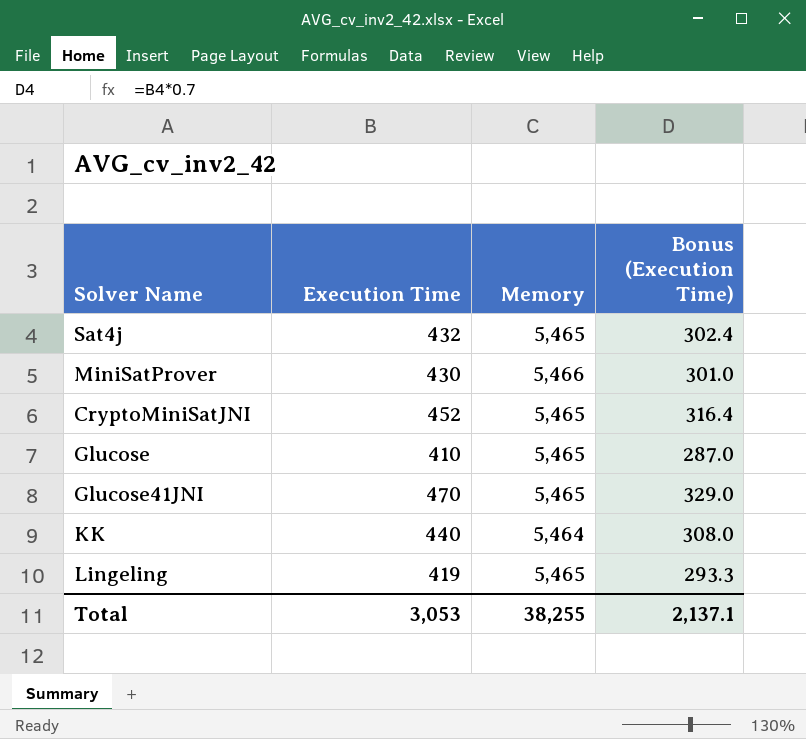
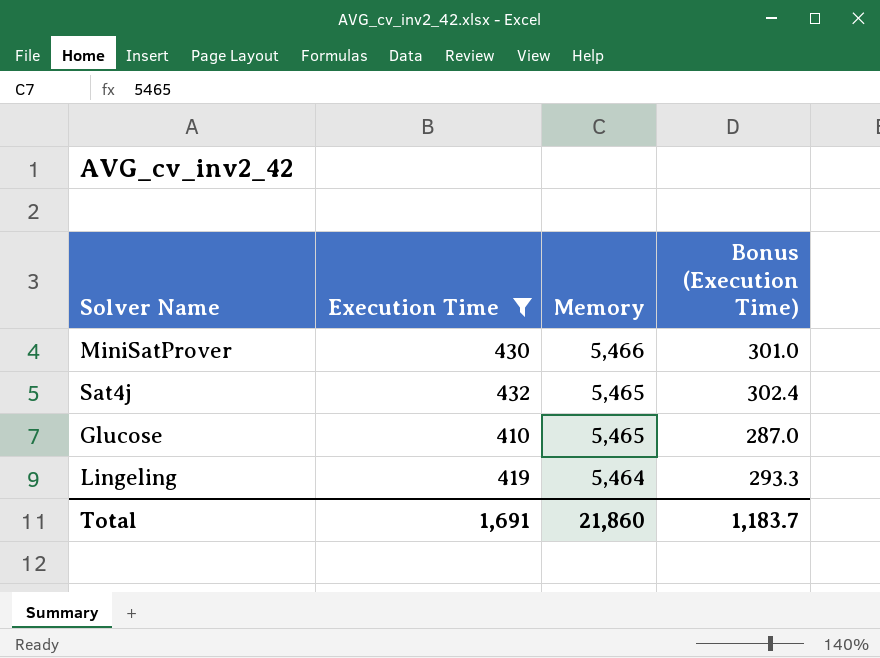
filter: none -> Execution Time <= 432
row order: none -> Memory descending
Lingeling | Memory: 5,465 -> 5,464
Total | Execution Time: 3,053 -> 1,691
Total | Memory: 38,255 -> 21,860
Total | Bonus (Execution Time): 2,137.1 -> 1,183.7

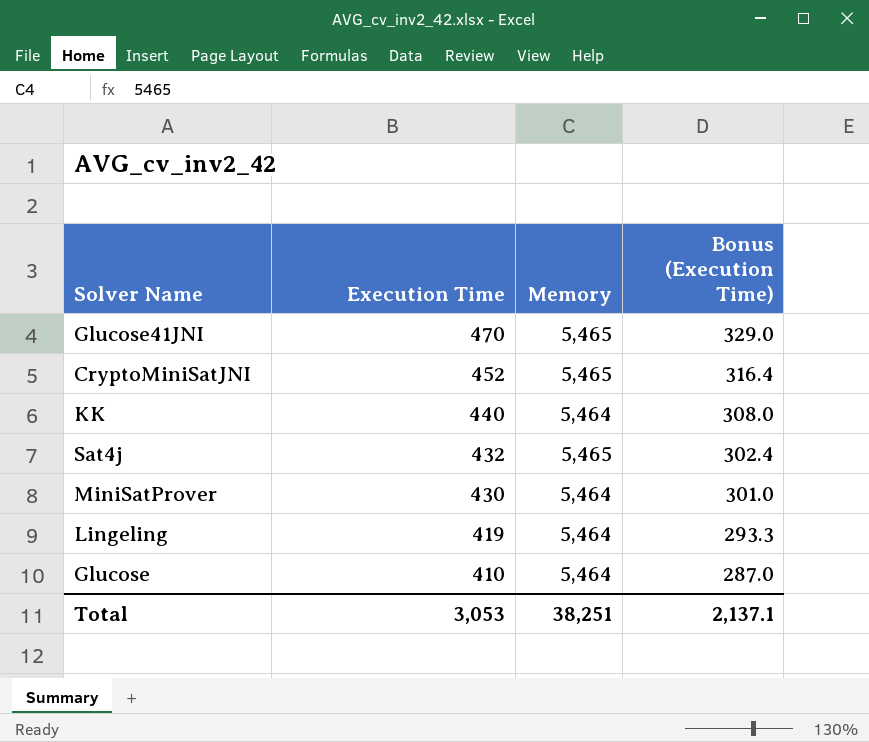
filter: Execution Time <= 432 -> none
row order: Memory descending -> Execution Time descending
MiniSatProver | Memory: 5,466 -> 5,464
Glucose | Memory: 5,465 -> 5,464
Total | Execution Time: 1,691 -> 3,053
Total | Memory: 21,860 -> 38,251
Total | Bonus (Execution Time): 1,183.7 -> 2,137.1

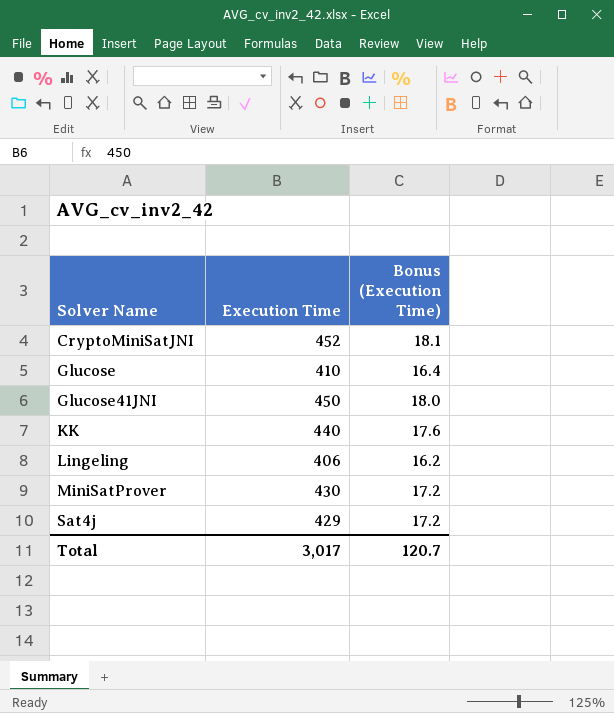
row order: Execution Time descending -> Solver Name ascending
column Memory | position: 3 -> none
column Bonus (Execution Time) | formula: [Execution Time] * 0.7 -> [Execution Time] * 0.04
Glucose41JNI | Execution Time: 470 -> 450
Lingeling | Execution Time: 419 -> 406
Sat4j | Execution Time: 432 -> 429
Total | Execution Time: 3,053 -> 3,017
Total | Bonus (Execution Time): 2,137.1 -> 120.7

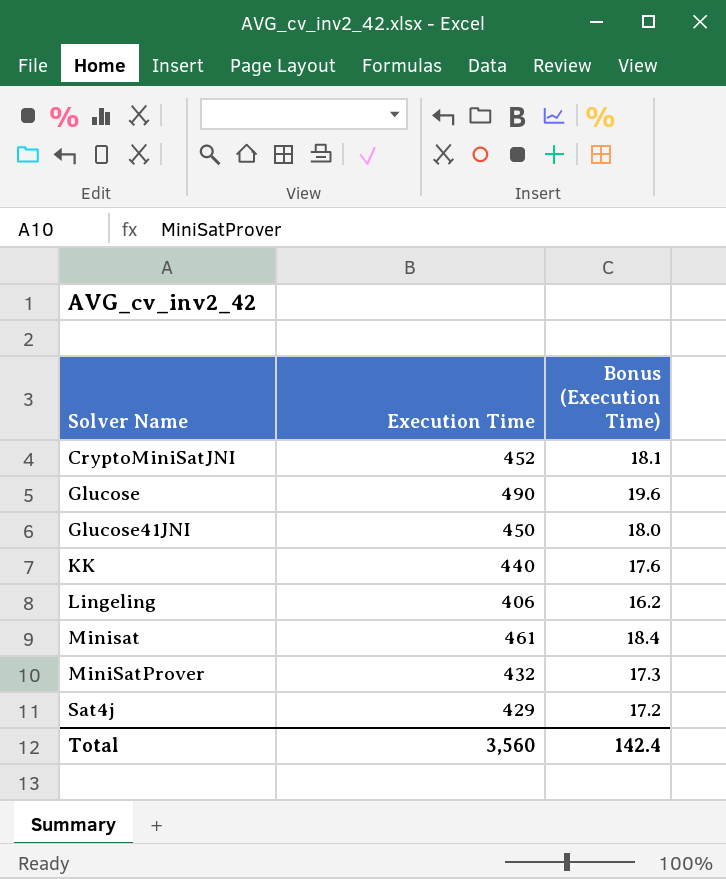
Glucose | Execution Time: 410 -> 490
Glucose | Bonus (Execution Time): 16.4 -> 19.6
row Minisat: none -> 461 | 18.4
MiniSatProver | Execution Time: 430 -> 432
MiniSatProver | Bonus (Execution Time): 17.2 -> 17.3
Total | Execution Time: 3,017 -> 3,560
Total | Bonus (Execution Time): 120.7 -> 142.4

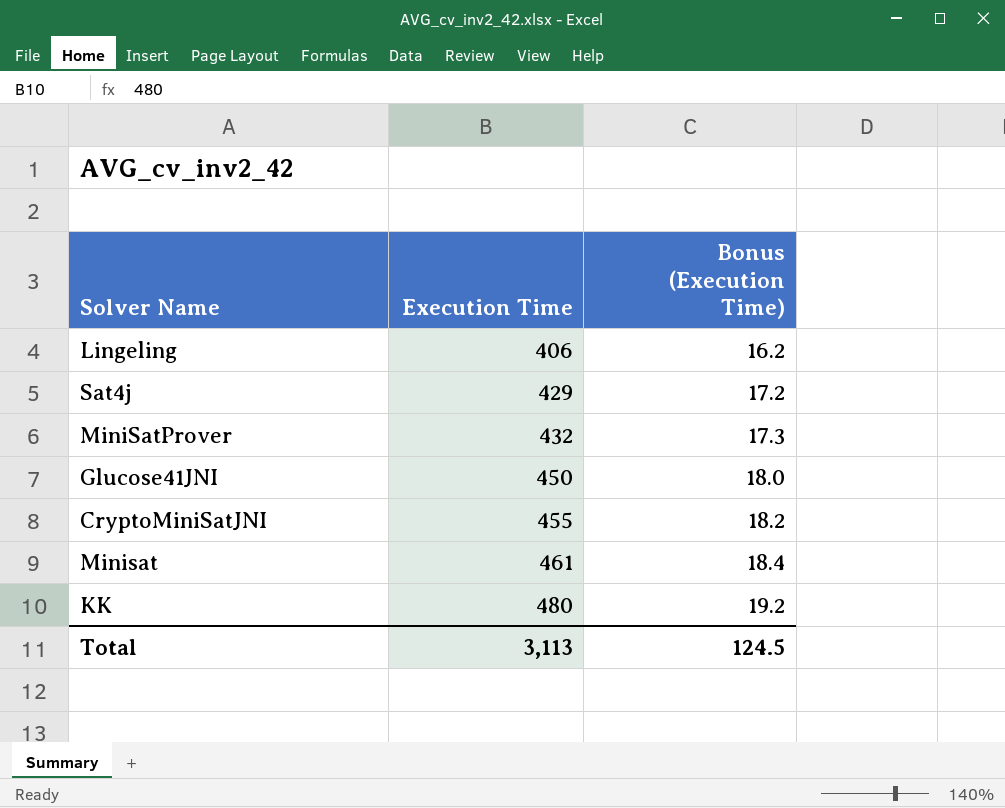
row order: Solver Name ascending -> Execution Time ascending
row Glucose: 490 | 19.6 -> none
CryptoMiniSatJNI | Execution Time: 452 -> 455
CryptoMiniSatJNI | Bonus (Execution Time): 18.1 -> 18.2
KK | Execution Time: 440 -> 480
KK | Bonus (Execution Time): 17.6 -> 19.2
Total | Execution Time: 3,560 -> 3,113
Total | Bonus (Execution Time): 142.4 -> 124.5

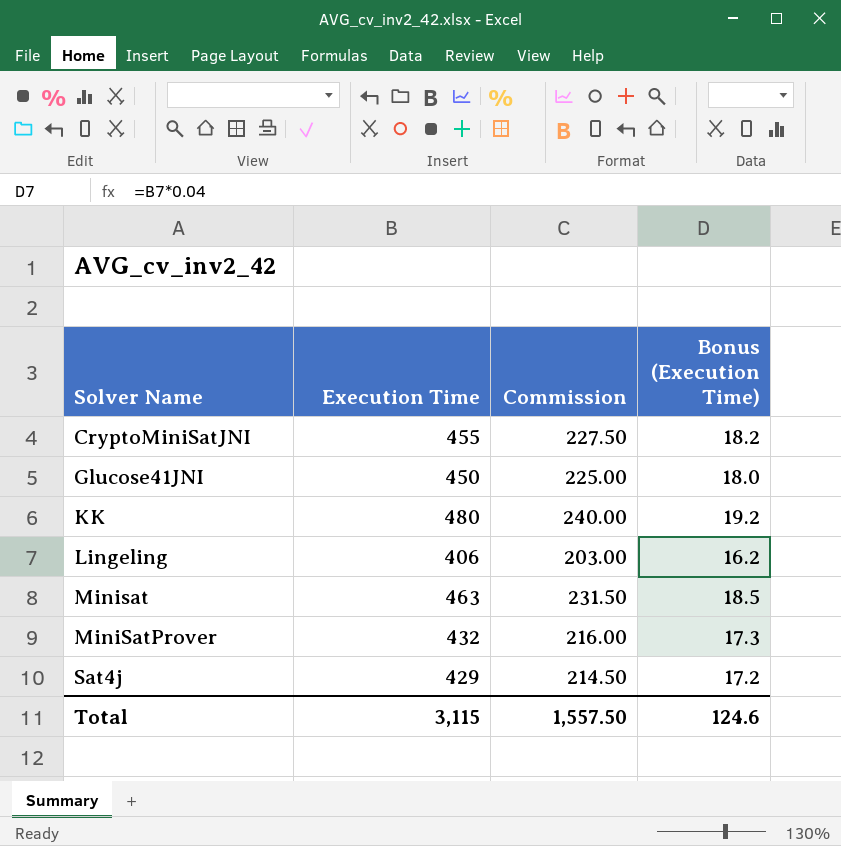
row order: Execution Time ascending -> Solver Name ascending
column Commission | formula: none -> [Execution Time] * 0.5
Minisat | Execution Time: 461 -> 463
Minisat | Bonus (Execution Time): 18.4 -> 18.5
Total | Execution Time: 3,113 -> 3,115
Total | Bonus (Execution Time): 124.5 -> 124.6

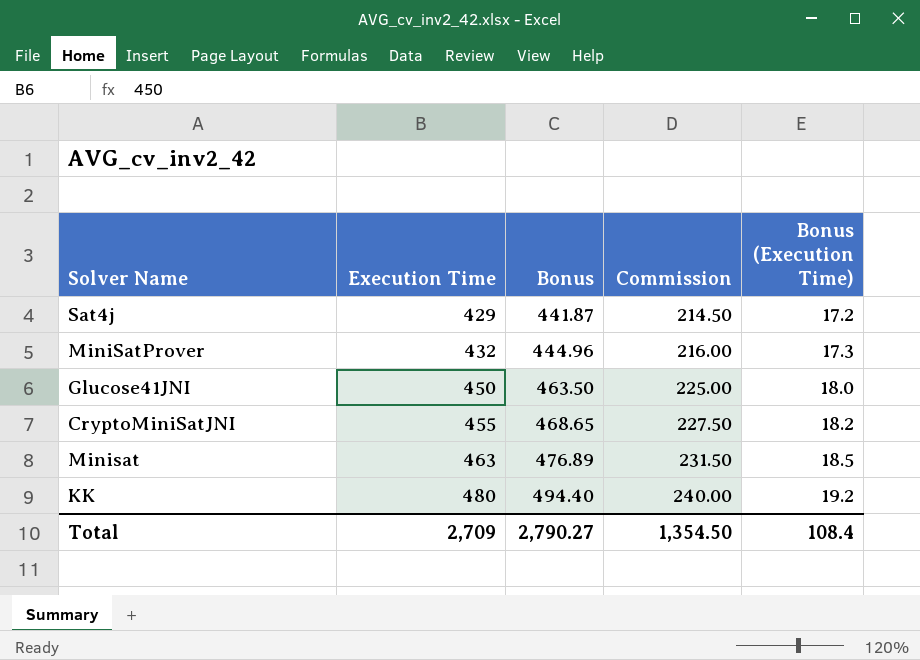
row order: Solver Name ascending -> Execution Time ascending
column Bonus | formula: none -> [Execution Time] * 1.03
row Lingeling: 406 | 203.00 | 16.2 -> none
Total | Execution Time: 3,115 -> 2,709
Total | Commission: 1,557.50 -> 1,354.50
Total | Bonus (Execution Time): 124.6 -> 108.4

